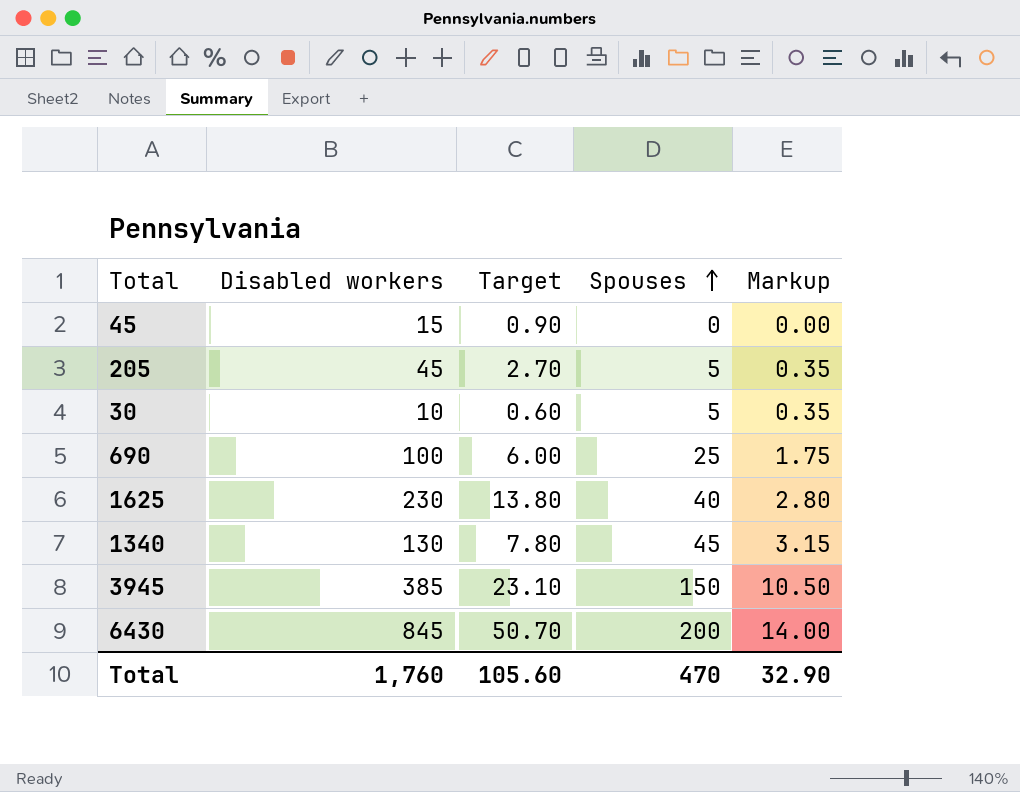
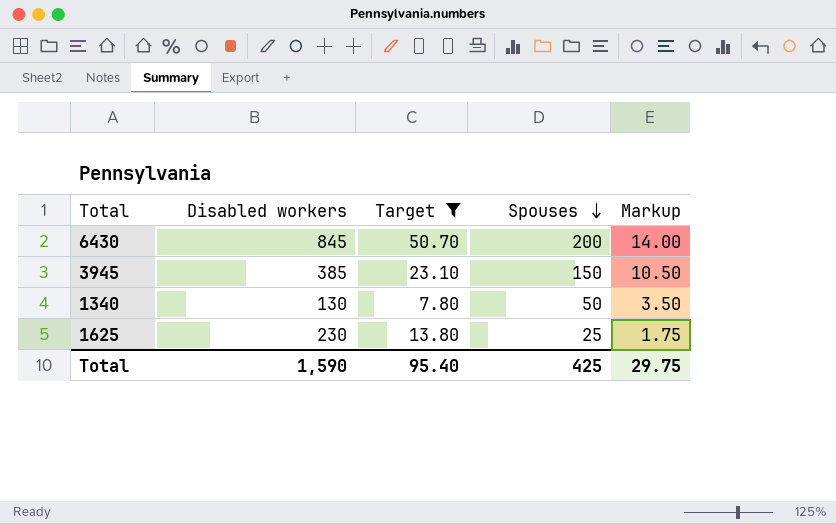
filter: none -> Target >= 7.80
row order: Spouses ascending -> Spouses descending
1340 | Spouses: 45 -> 50
1340 | Markup: 3.15 -> 3.50
1625 | Spouses: 40 -> 25
1625 | Markup: 2.80 -> 1.75
Total | Disabled workers: 1,760 -> 1,590
Total | Target: 105.60 -> 95.40
Total | Spouses: 470 -> 425
Total | Markup: 32.90 -> 29.75

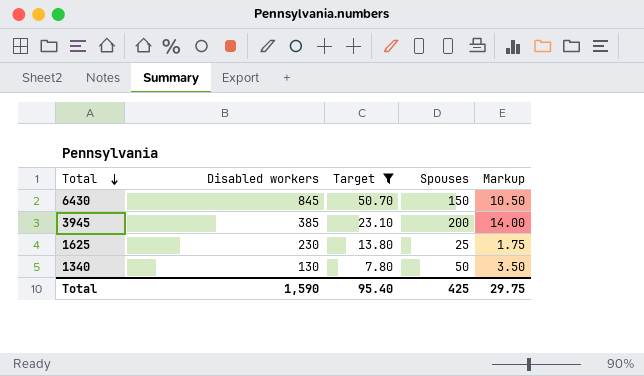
row order: Spouses descending -> Total descending
6430 | Spouses: 200 -> 150
6430 | Markup: 14.00 -> 10.50
3945 | Spouses: 150 -> 200
3945 | Markup: 10.50 -> 14.00

